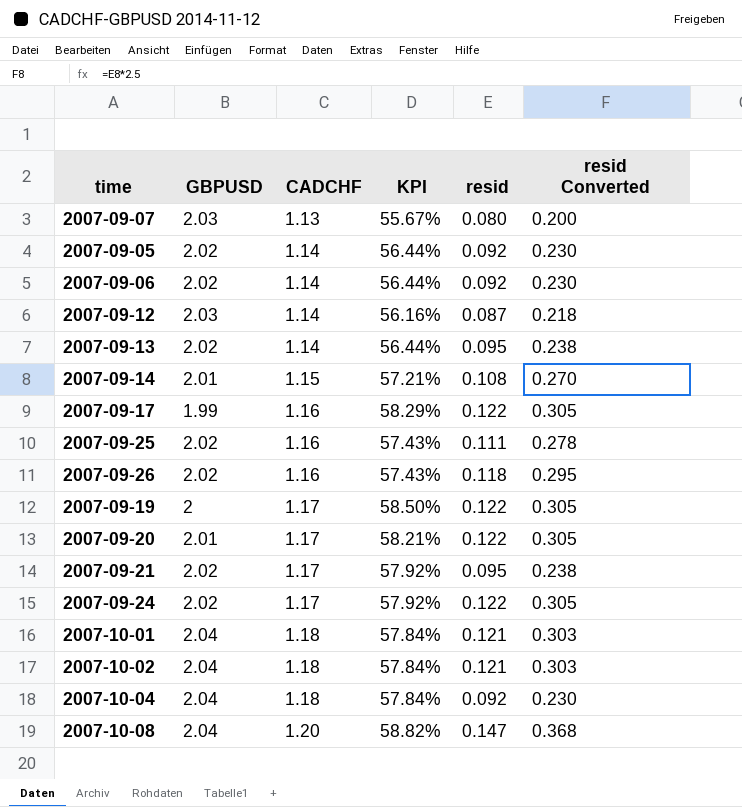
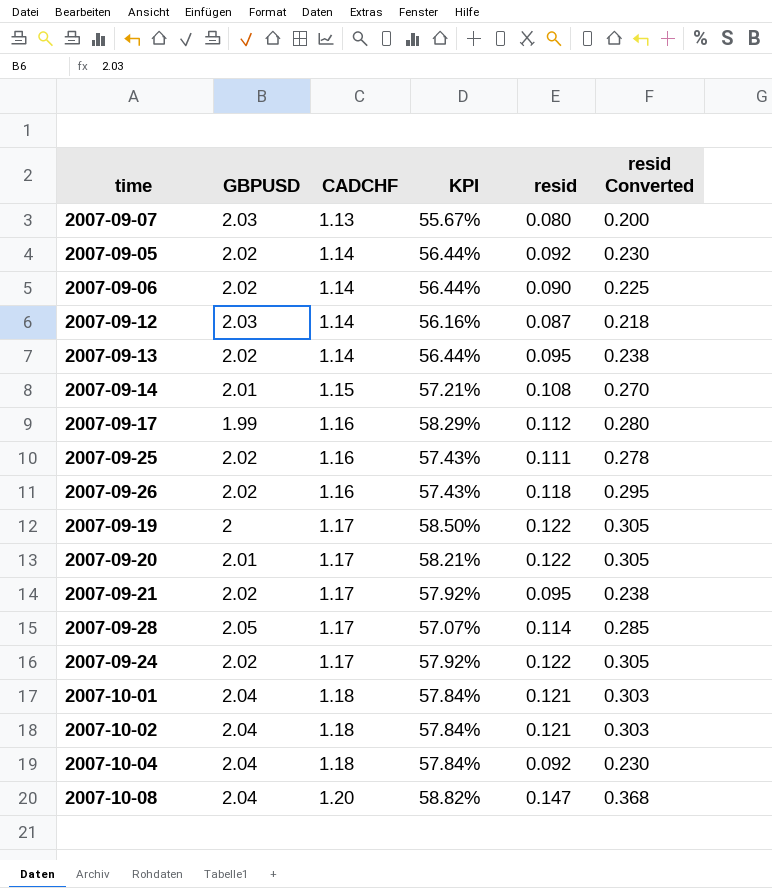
2007-09-06 | resid: 0.092 -> 0.090
2007-09-06 | resid Converted: 0.230 -> 0.225
2007-09-17 | resid: 0.122 -> 0.112
2007-09-17 | resid Converted: 0.305 -> 0.280
row 2007-09-28: none -> 2.05 | 1.17 | 57.07% | 0.114 | 0.285

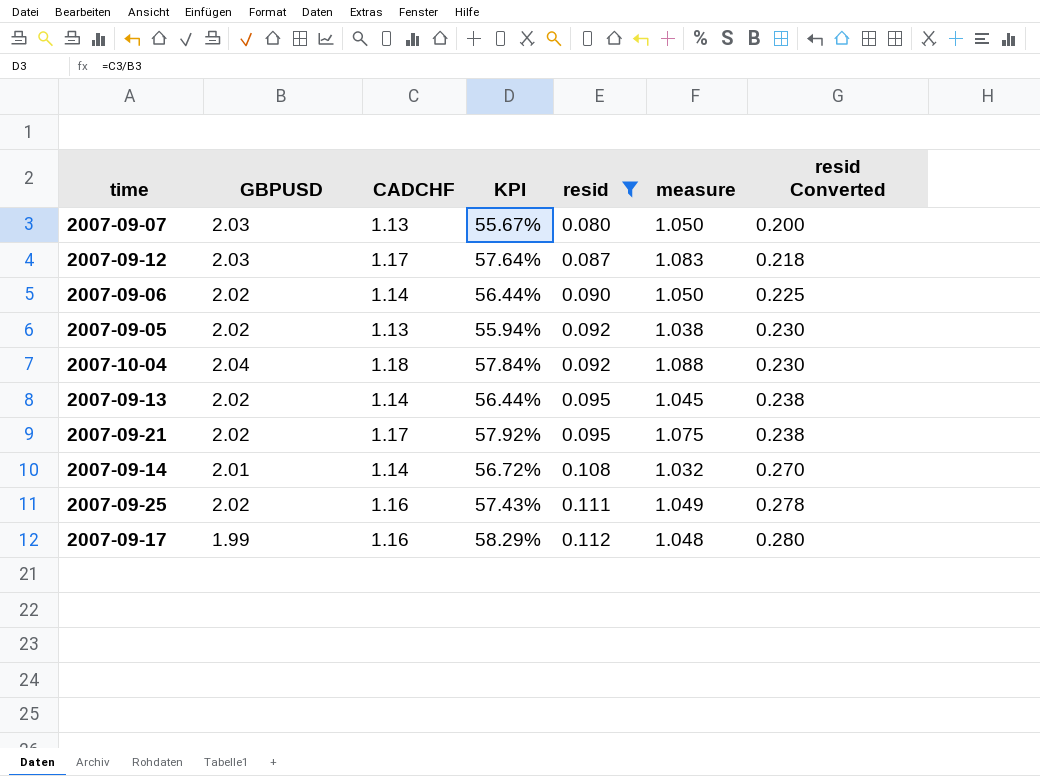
filter: none -> resid <= 0.112
row order: CADCHF ascending -> resid ascending
column measure | formula: none -> [CADCHF] - [resid]
2007-09-12 | CADCHF: 1.14 -> 1.17
2007-09-12 | KPI: 56.16% -> 57.64%
2007-09-05 | CADCHF: 1.14 -> 1.13
2007-09-05 | KPI: 56.44% -> 55.94%
2007-09-14 | CADCHF: 1.15 -> 1.14
2007-09-14 | KPI: 57.21% -> 56.72%

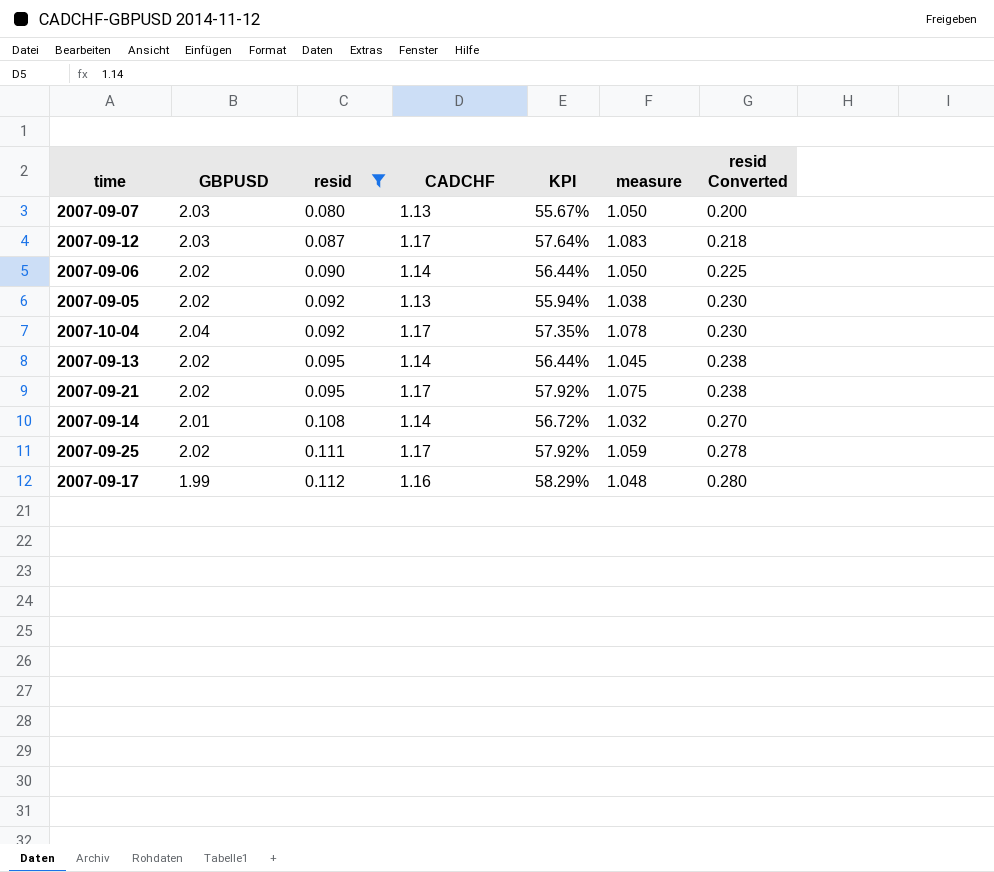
column resid | position: 5 -> 3
2007-10-04 | CADCHF: 1.18 -> 1.17
2007-10-04 | KPI: 57.84% -> 57.35%
2007-10-04 | measure: 1.088 -> 1.078
2007-09-25 | CADCHF: 1.16 -> 1.17
2007-09-25 | KPI: 57.43% -> 57.92%
2007-09-25 | measure: 1.049 -> 1.059

